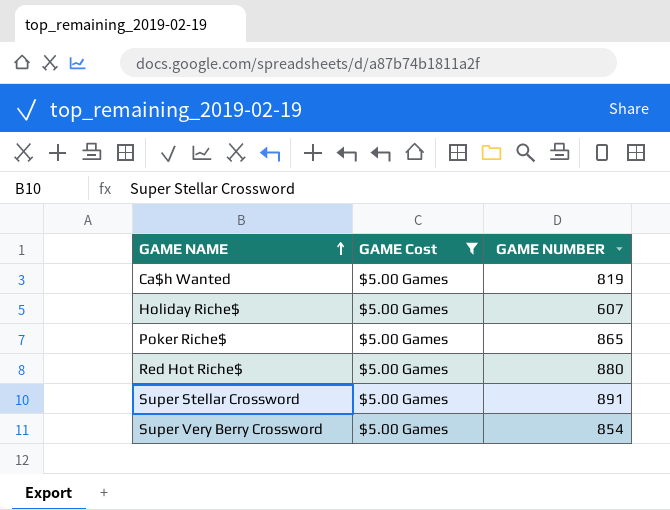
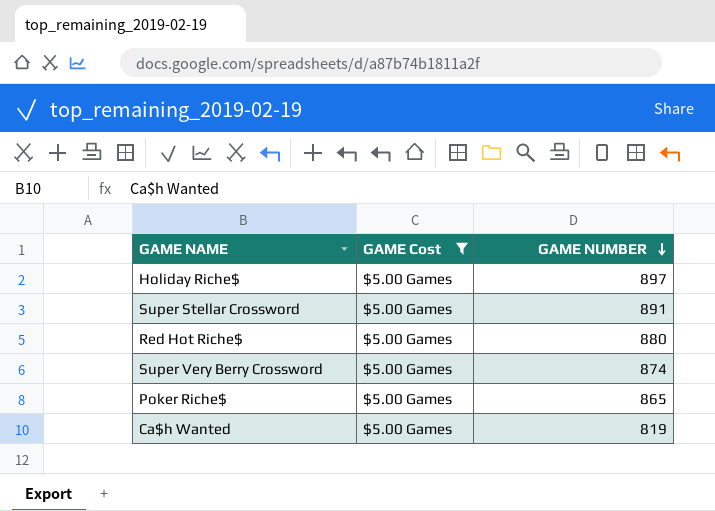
row order: GAME NAME ascending -> GAME NUMBER descending
Holiday Riche$ | GAME NUMBER: 607 -> 897
Super Very Berry Crossword | GAME NUMBER: 854 -> 874

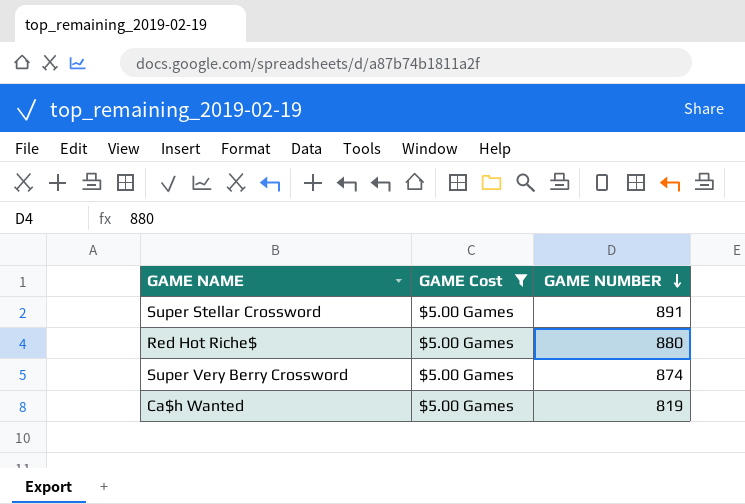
row Holiday Riche$: $5.00 Games | 897 -> none
row Poker Riche$: $5.00 Games | 865 -> none

